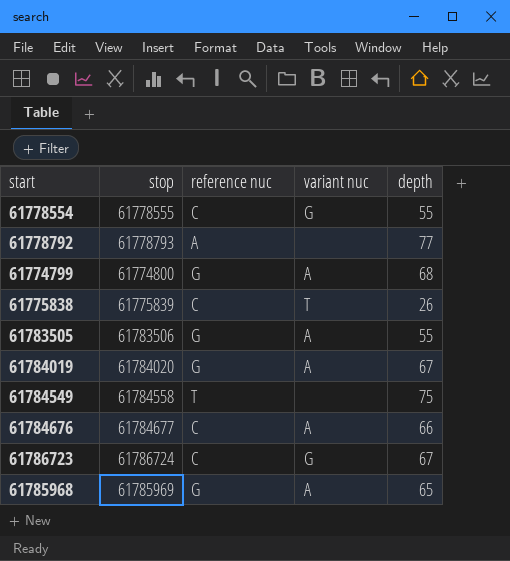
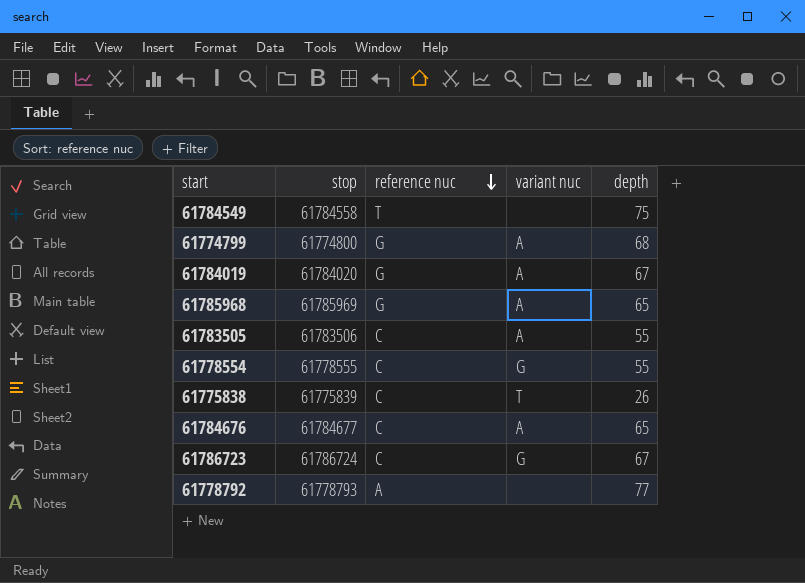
row order: none -> reference nuc descending
61783505 | reference nuc: G -> C
61784676 | depth: 66 -> 65

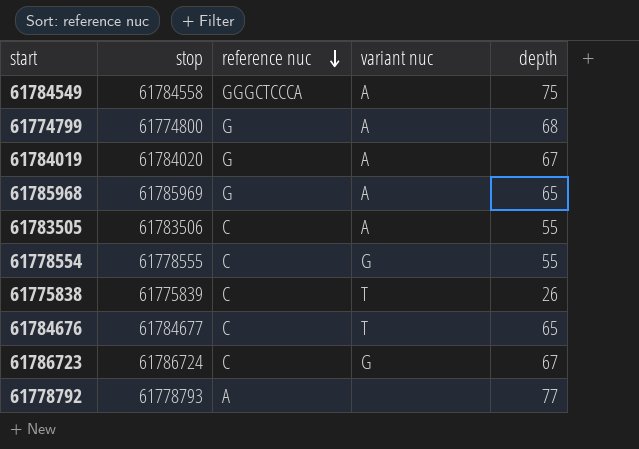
61784549 | reference nuc: T -> GGGCTCCCA
61784549 | variant nuc: none -> A
61784676 | variant nuc: A -> T

